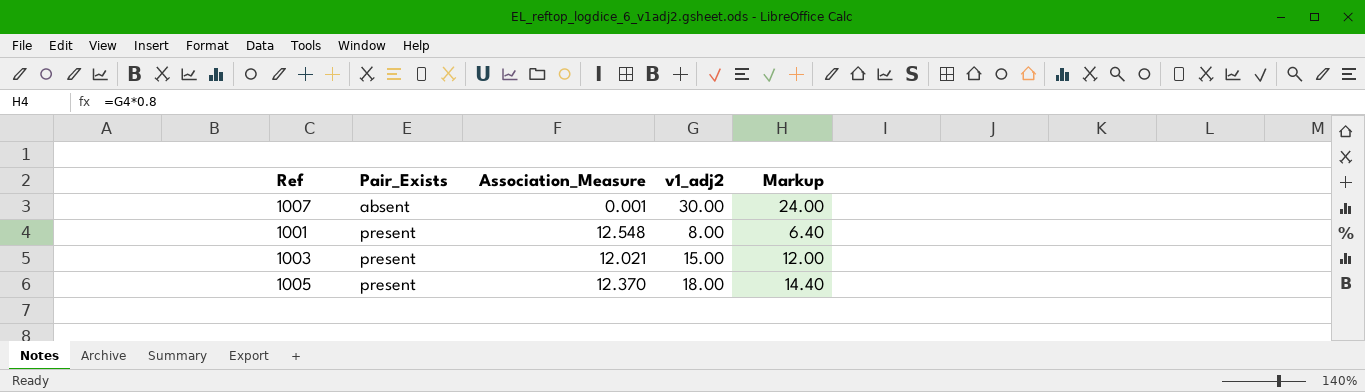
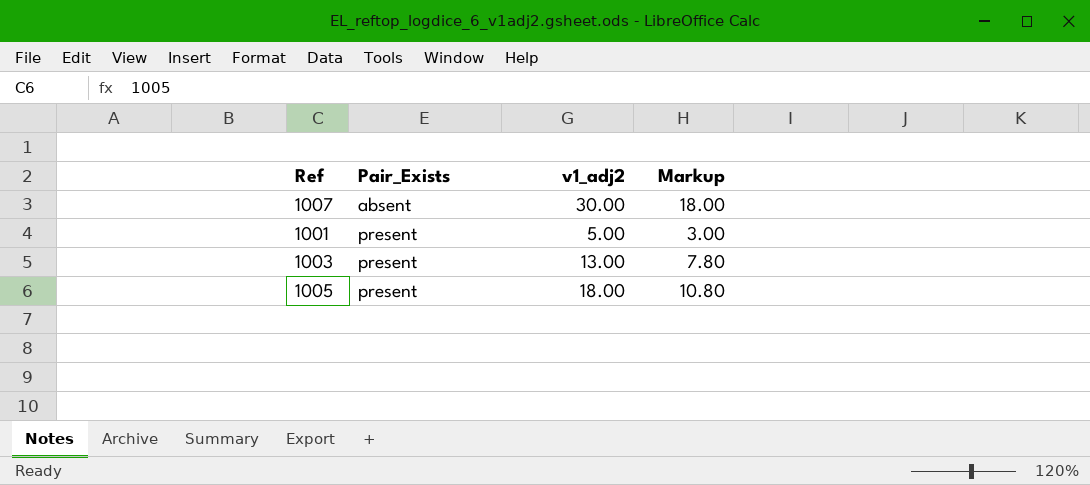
column Association_Measure | position: 3 -> none
column Markup | formula: [v1_adj2] * 0.8 -> [v1_adj2] * 0.6
1001 | v1_adj2: 8.00 -> 5.00
1003 | v1_adj2: 15.00 -> 13.00

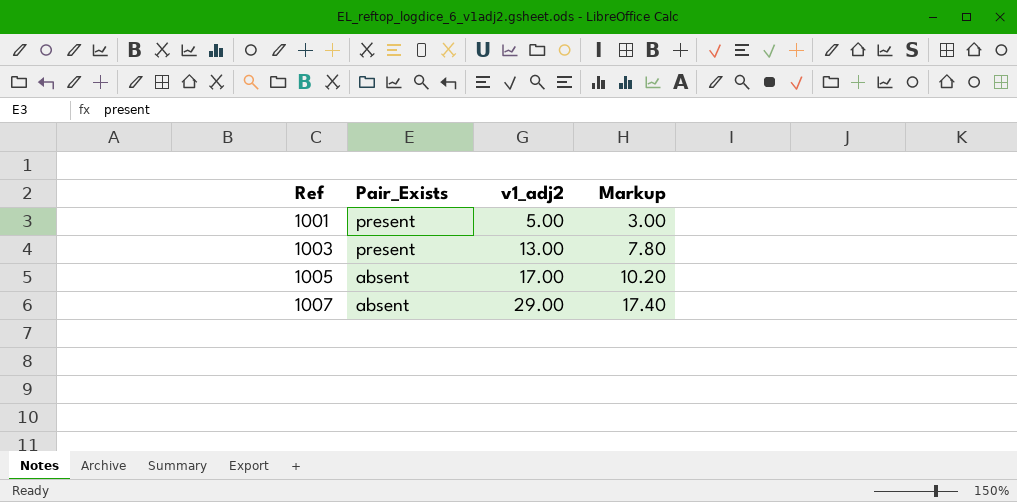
row order: Pair_Exists ascending -> Ref ascending
1005 | Pair_Exists: present -> absent
1005 | v1_adj2: 18.00 -> 17.00
1005 | Markup: 10.80 -> 10.20
1007 | v1_adj2: 30.00 -> 29.00
1007 | Markup: 18.00 -> 17.40

